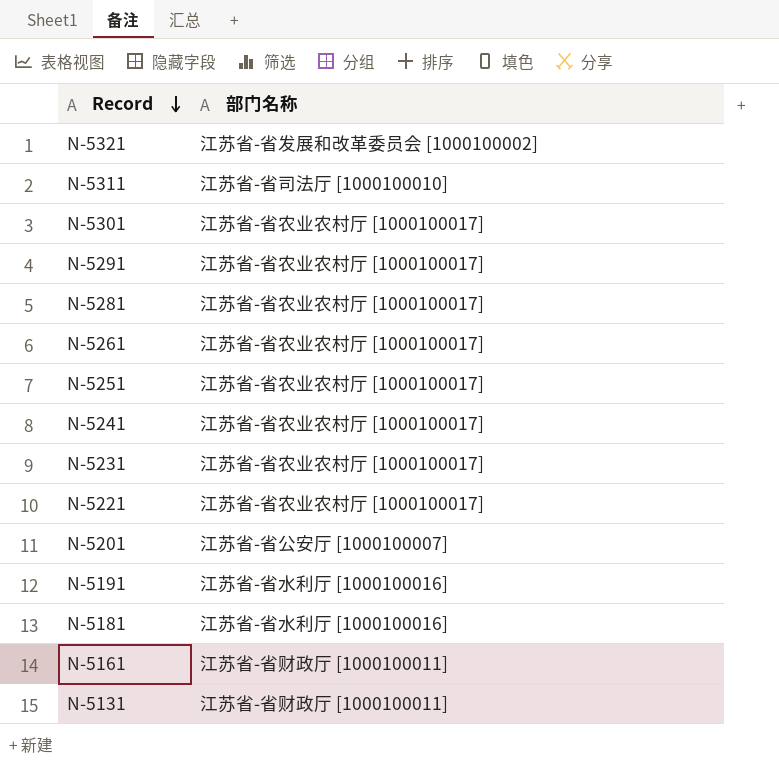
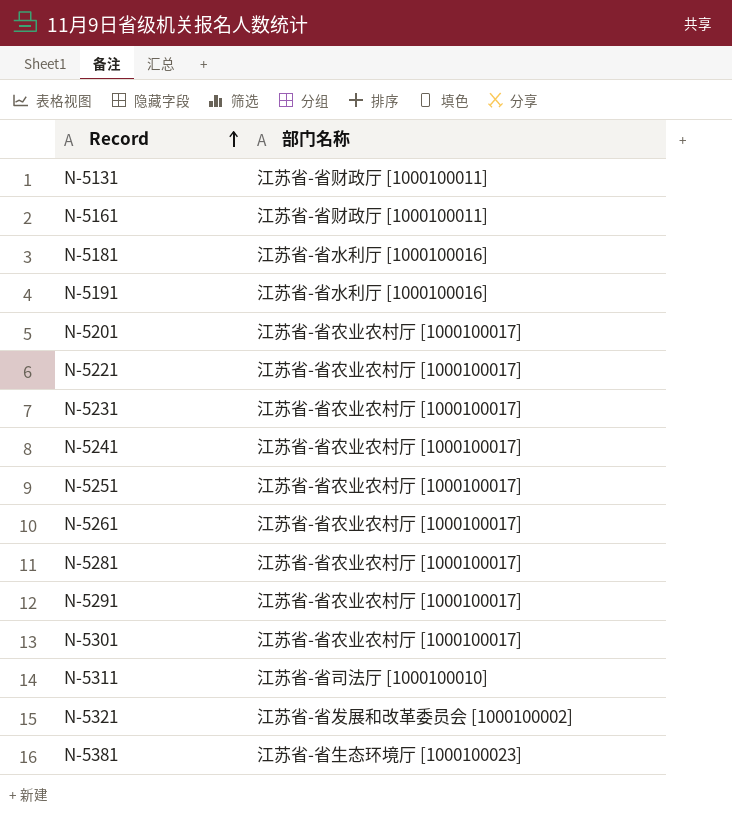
row order: Record descending -> Record ascending
N-5201 | 部门名称: 江苏省-省公安厅 [1000100007] -> 江苏省-省农业农村厅 [1000100017]
row N-5381: none -> 江苏省-省生态环境厅 [1000100023]

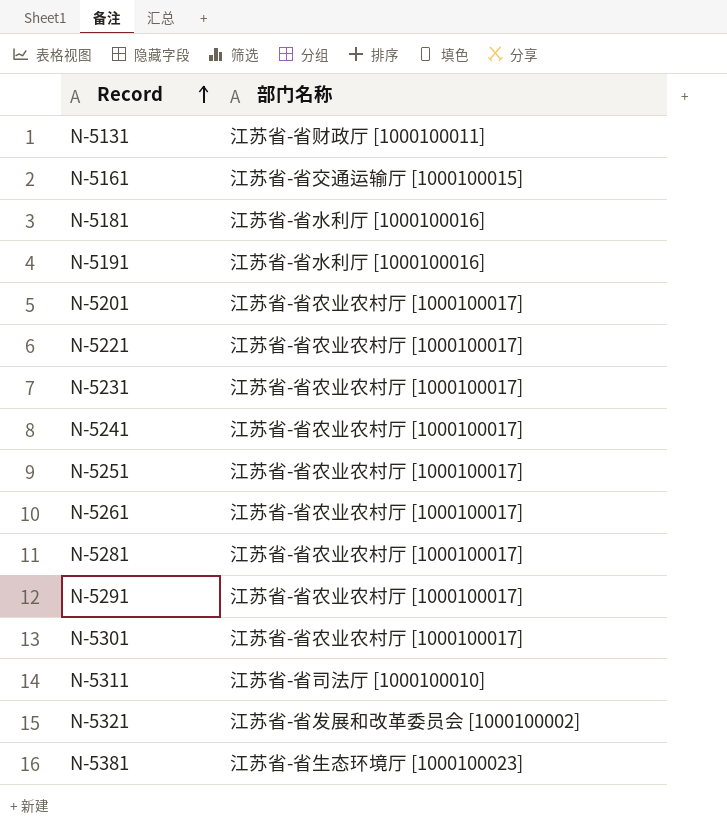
N-5161 | 部门名称: 江苏省-省财政厅 [1000100011] -> 江苏省-省交通运输厅 [1000100015]

